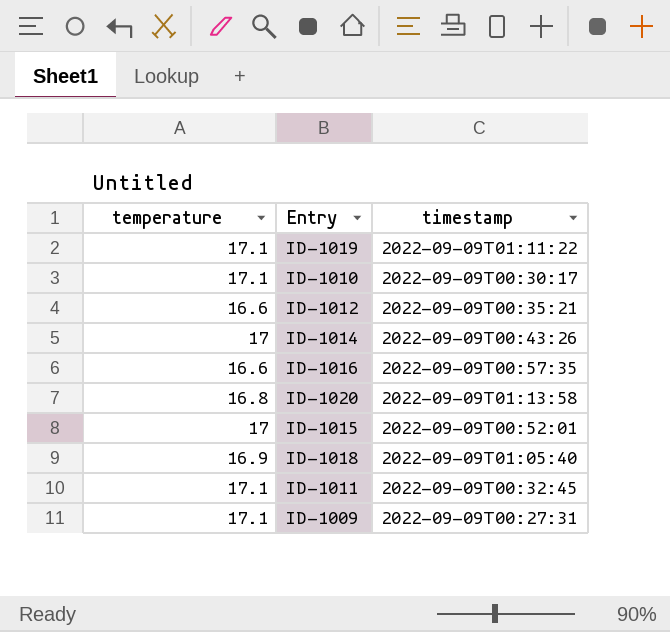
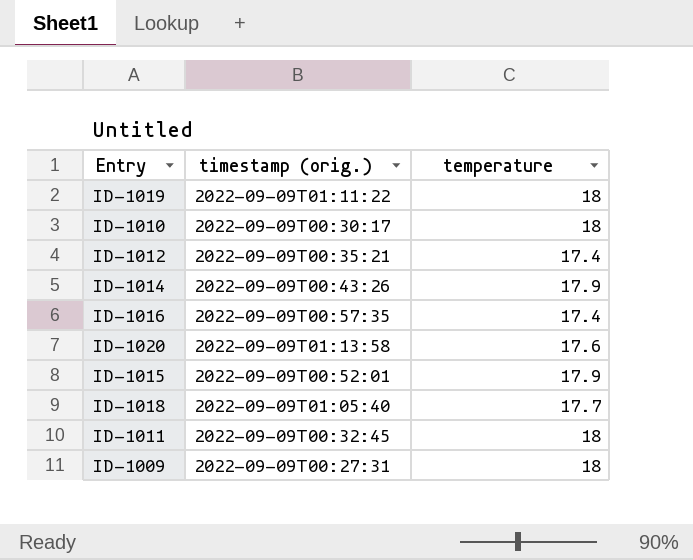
column name: timestamp -> timestamp (orig.)
column temperature | position: 1 -> 3
ID-1019 | temperature: 17.1 -> 18
ID-1010 | temperature: 17.1 -> 18
ID-1012 | temperature: 16.6 -> 17.4
ID-1014 | temperature: 17 -> 17.9
ID-1016 | temperature: 16.6 -> 17.4
ID-1020 | temperature: 16.8 -> 17.6
ID-1015 | temperature: 17 -> 17.9
ID-1018 | temperature: 16.9 -> 17.7
ID-1011 | temperature: 17.1 -> 18
ID-1009 | temperature: 17.1 -> 18

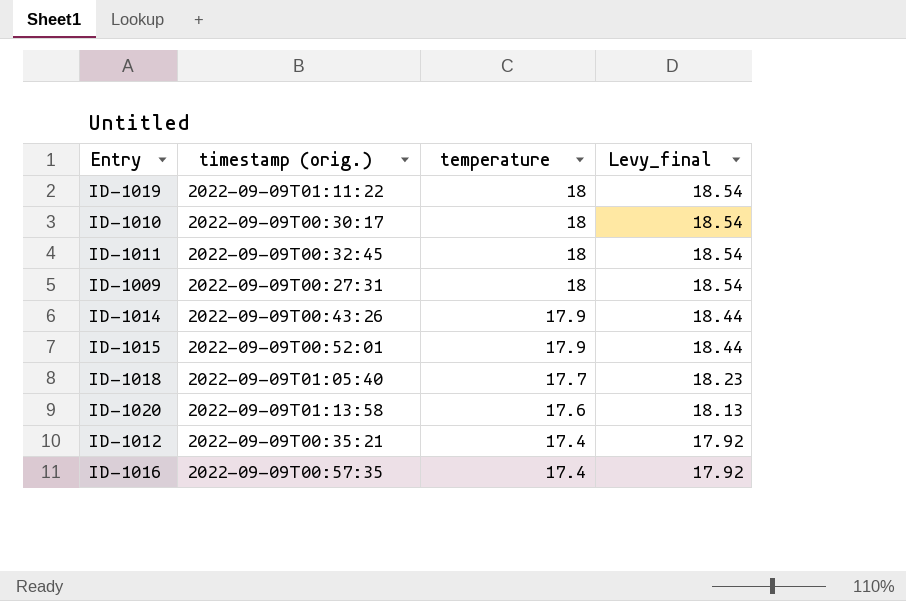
row order: none -> temperature descending
column Levy_final | formula: none -> [temperature] * 1.03

